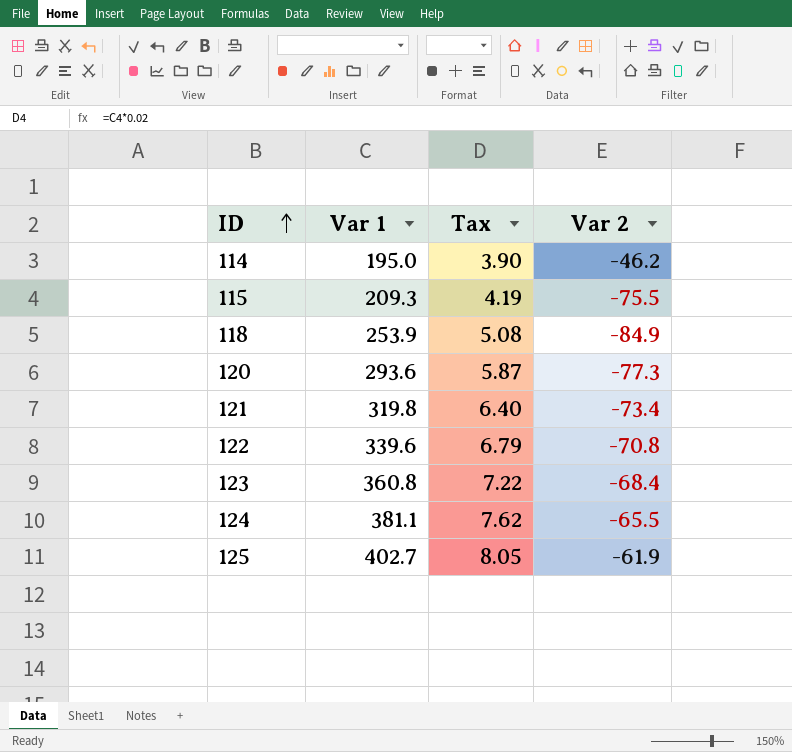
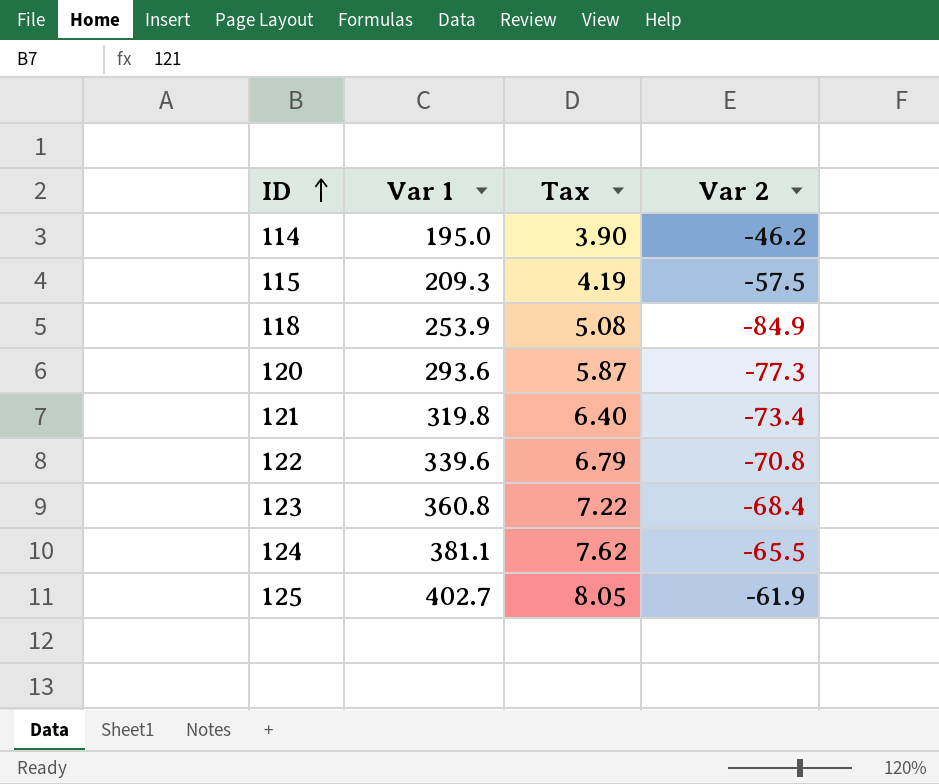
115 | Var 2: -75.5 -> -57.5

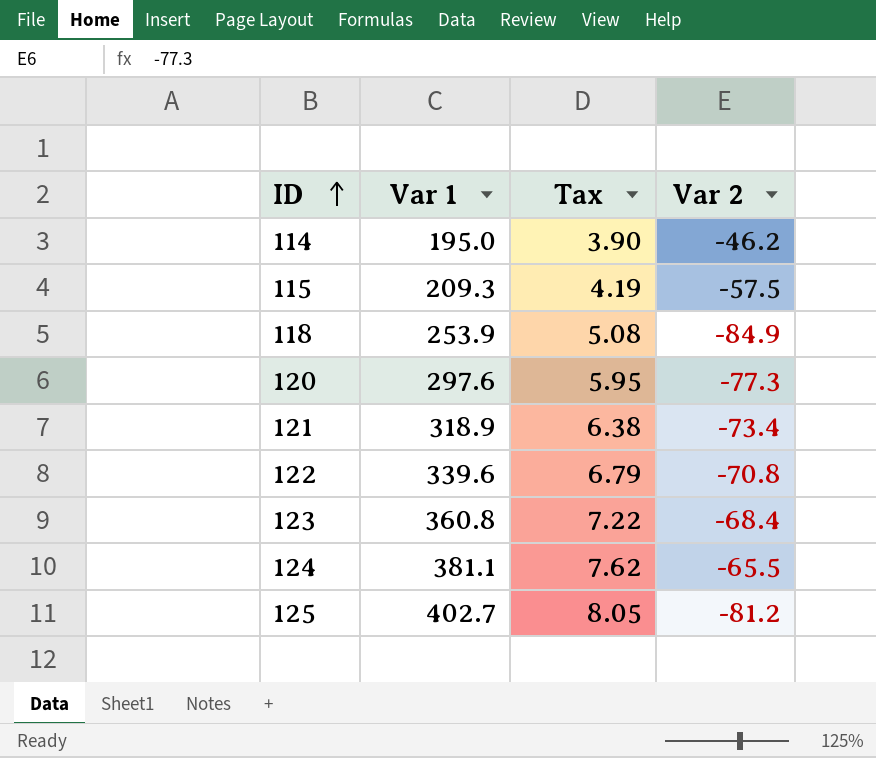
120 | Var 1: 293.6 -> 297.6
120 | Tax: 5.87 -> 5.95
121 | Var 1: 319.8 -> 318.9
121 | Tax: 6.40 -> 6.38
125 | Var 2: -61.9 -> -81.2

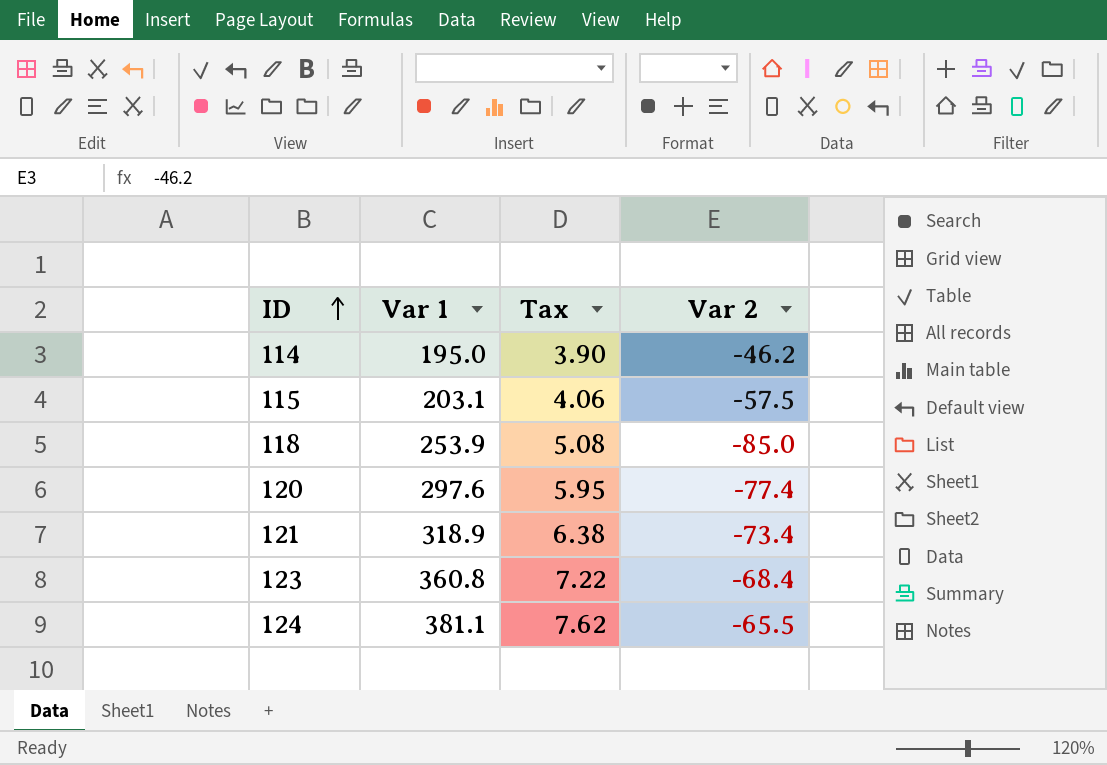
row 122: 339.6 | 6.79 | -70.8 -> none
row 125: 402.7 | 8.05 | -81.2 -> none
115 | Var 1: 209.3 -> 203.1
115 | Tax: 4.19 -> 4.06
118 | Var 2: -84.9 -> -85.0
120 | Var 2: -77.3 -> -77.4

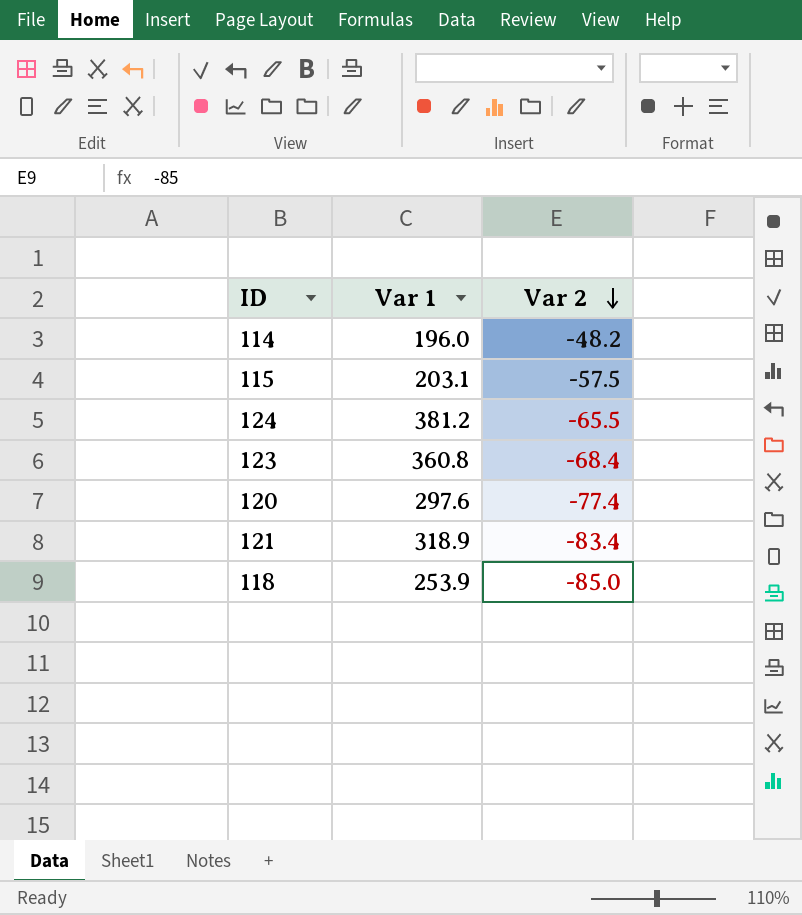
row order: ID ascending -> Var 2 descending
column Tax | formula: [Var 1] * 0.02 -> none
114 | Var 1: 195.0 -> 196.0
114 | Var 2: -46.2 -> -48.2
124 | Var 1: 381.1 -> 381.2
121 | Var 2: -73.4 -> -83.4

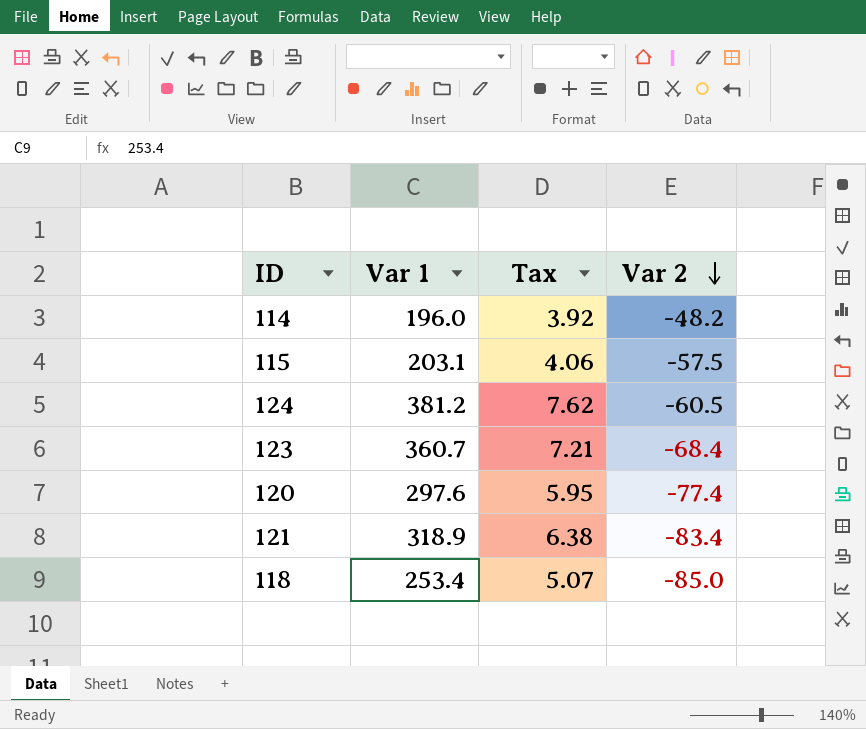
column Tax | formula: none -> [Var 1] * 0.02
124 | Var 2: -65.5 -> -60.5
123 | Var 1: 360.8 -> 360.7
118 | Var 1: 253.9 -> 253.4

